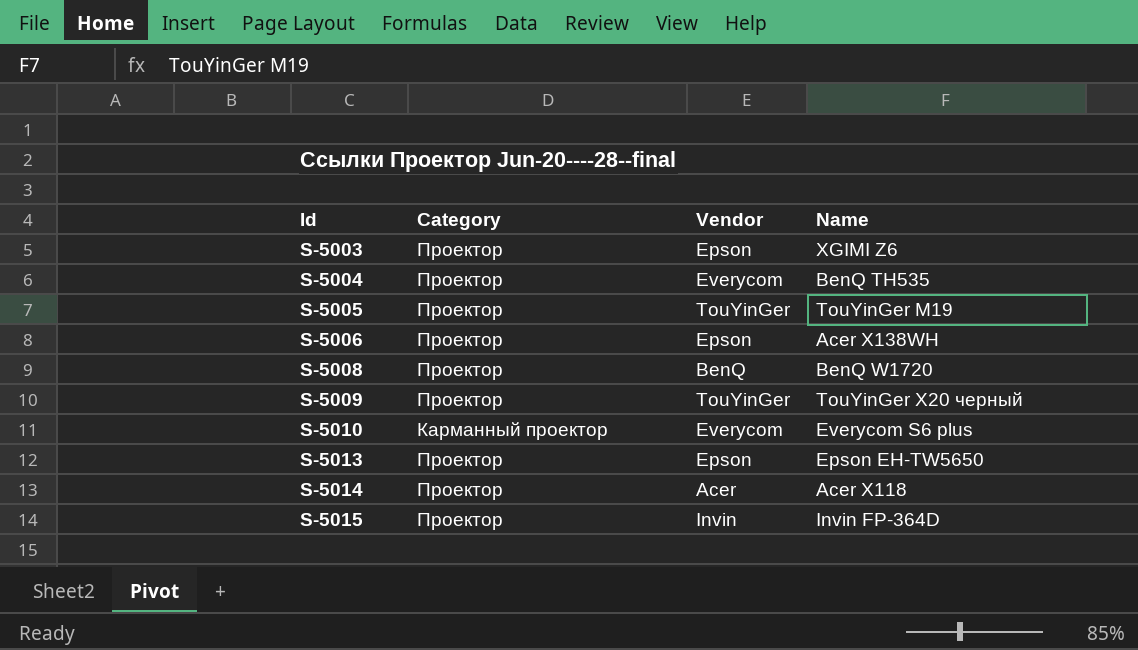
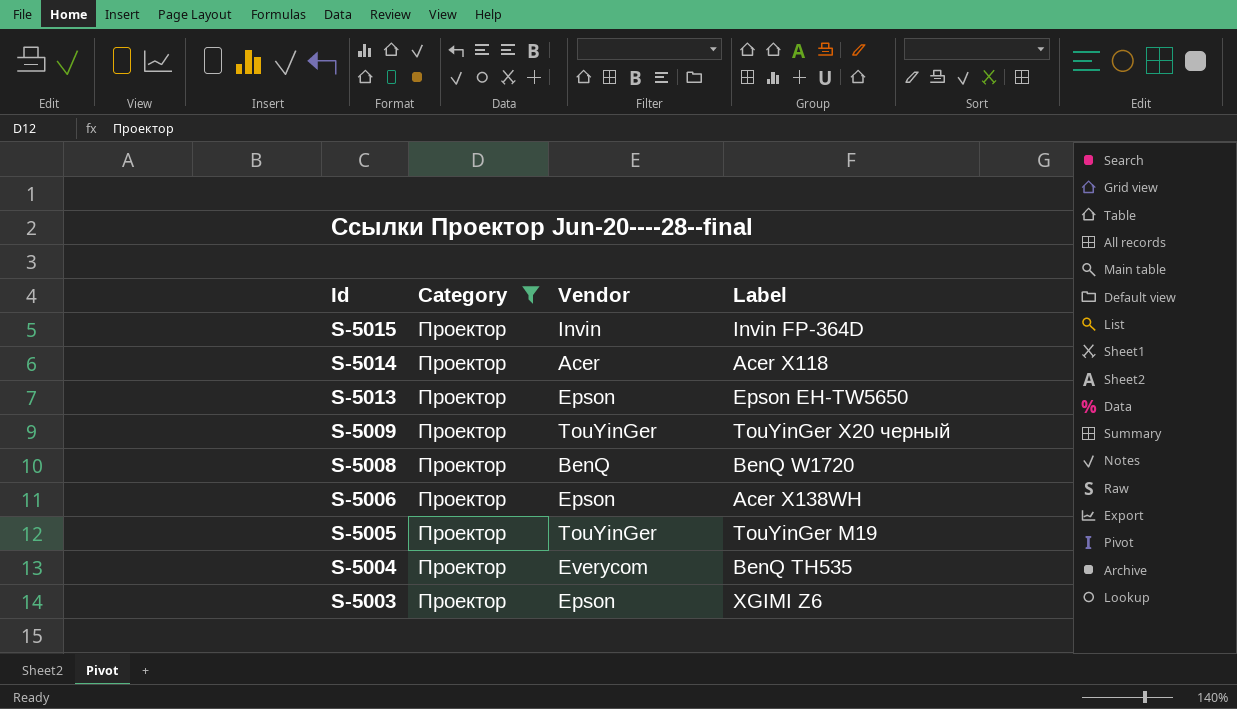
filter: none -> Category = Проектор
row order: Id ascending -> Id descending
column name: Name -> Label

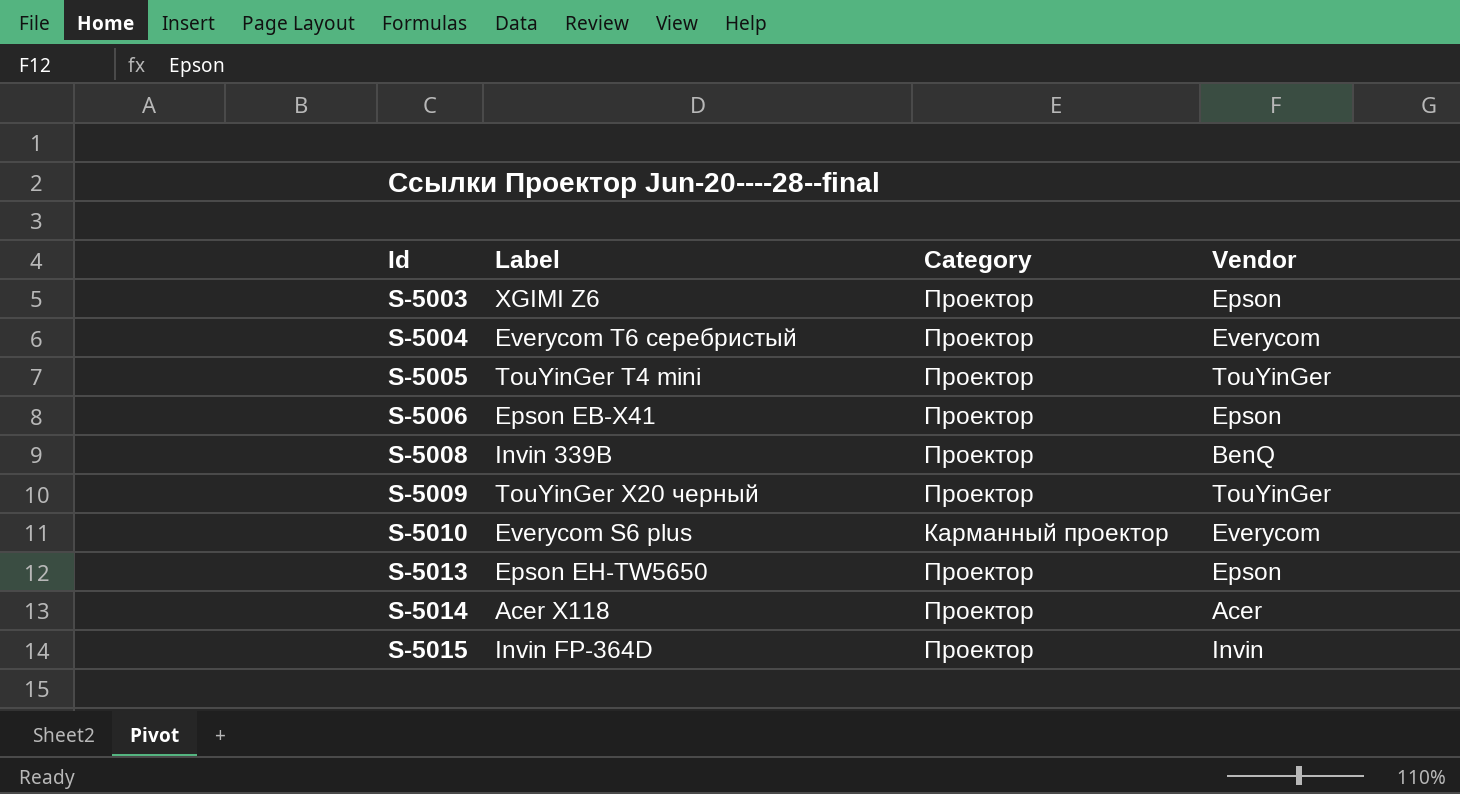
filter: Category = Проектор -> none
row order: Id descending -> Id ascending
column Label | position: 4 -> 2
S-5004 | Label: BenQ TH535 -> Everycom T6 серебристый
S-5005 | Label: TouYinGer M19 -> TouYinGer T4 mini
S-5006 | Label: Acer X138WH -> Epson EB-X41
S-5008 | Label: BenQ W1720 -> Invin 339B

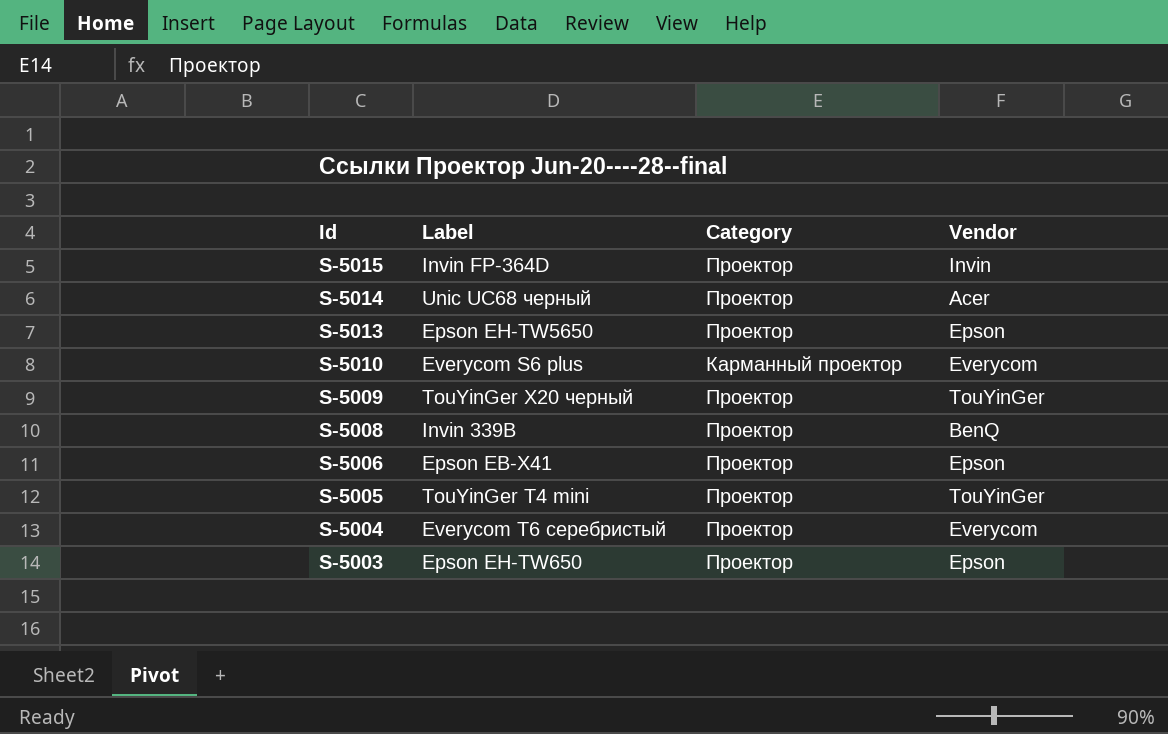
row order: Id ascending -> Id descending
S-5014 | Label: Acer X118 -> Unic UC68 черный
S-5003 | Label: XGIMI Z6 -> Epson EH-TW650

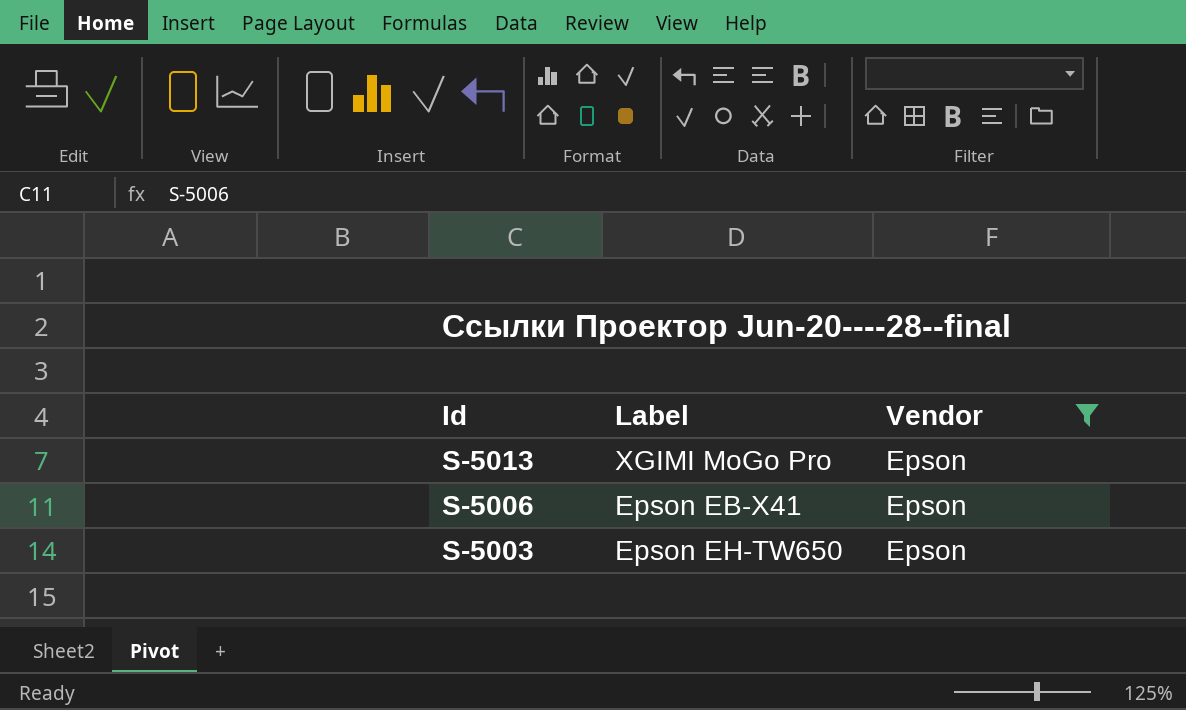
filter: none -> Vendor = Epson
column Category | position: 3 -> none
S-5013 | Label: Epson EH-TW5650 -> XGIMI MoGo Pro

